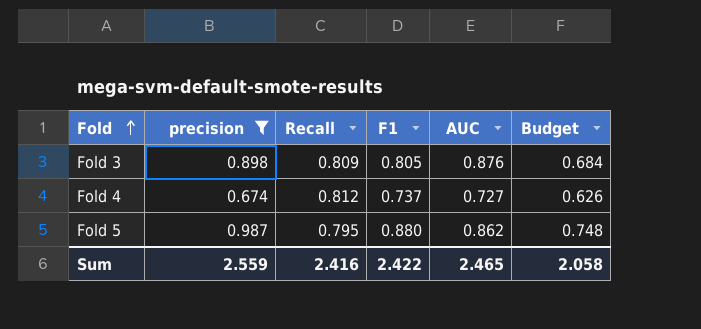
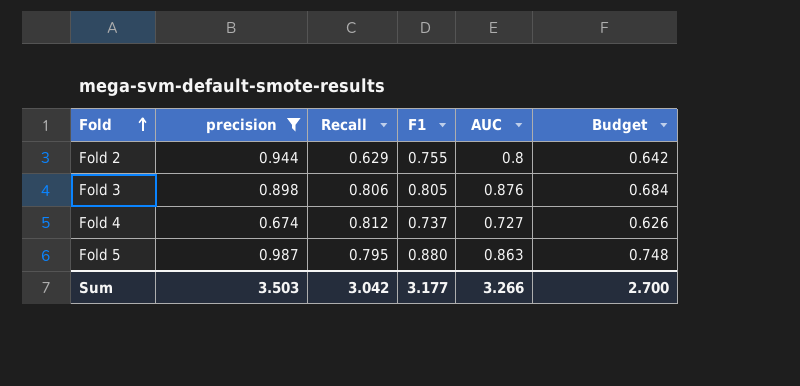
row Fold 2: none -> 0.944 | 0.629 | 0.755 | 0.8 | 0.642
Fold 3 | Recall: 0.809 -> 0.806
Fold 5 | AUC: 0.862 -> 0.863
Sum | precision: 2.559 -> 3.503
Sum | Recall: 2.416 -> 3.042
Sum | F1: 2.422 -> 3.177
Sum | AUC: 2.465 -> 3.266
Sum | Budget: 2.058 -> 2.700

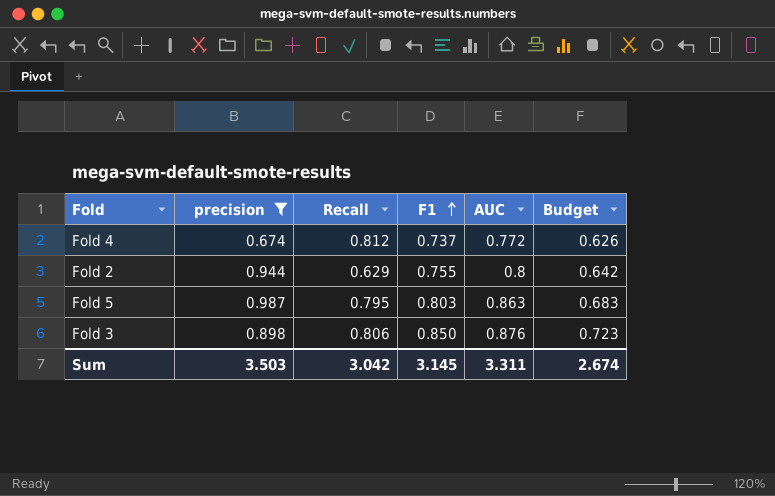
row order: Fold ascending -> F1 ascending
Fold 4 | AUC: 0.727 -> 0.772
Fold 5 | F1: 0.880 -> 0.803
Fold 5 | Budget: 0.748 -> 0.683
Fold 3 | F1: 0.805 -> 0.850
Fold 3 | Budget: 0.684 -> 0.723
Sum | F1: 3.177 -> 3.145
Sum | AUC: 3.266 -> 3.311
Sum | Budget: 2.700 -> 2.674

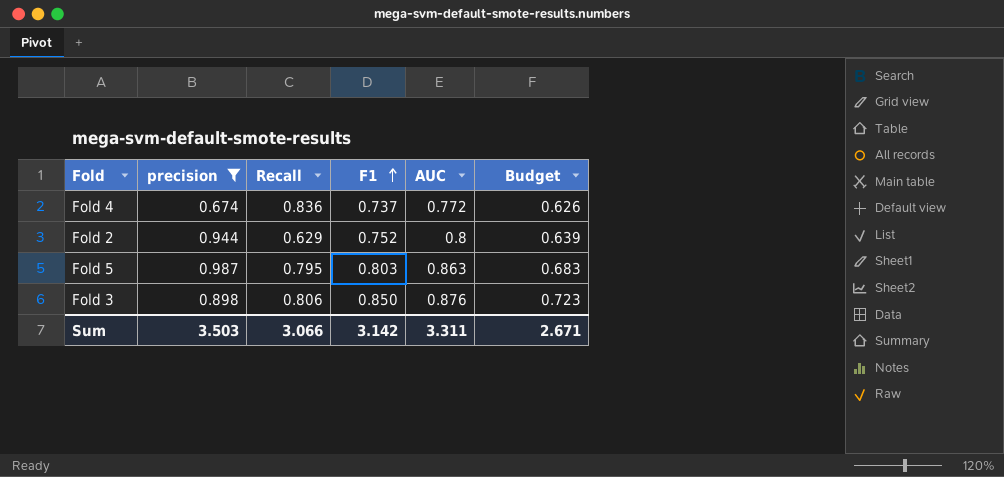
Fold 4 | Recall: 0.812 -> 0.836
Fold 2 | F1: 0.755 -> 0.752
Fold 2 | Budget: 0.642 -> 0.639
Sum | Recall: 3.042 -> 3.066
Sum | F1: 3.145 -> 3.142
Sum | Budget: 2.674 -> 2.671

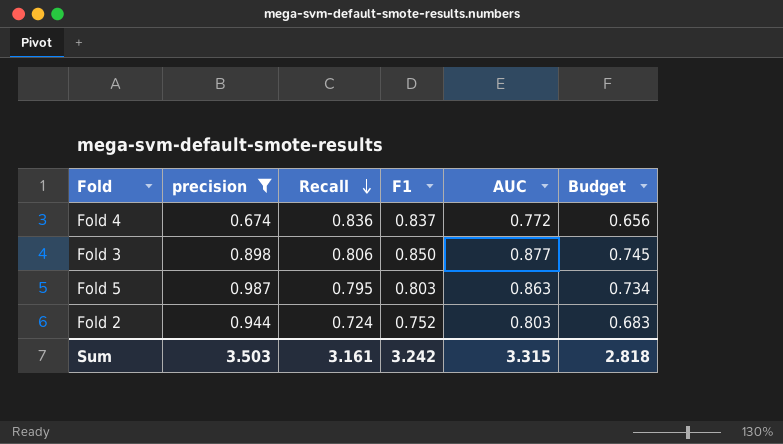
row order: F1 ascending -> Recall descending
column Budget | formula: [F1] * 0.85 -> [AUC] * 0.85
Fold 4 | F1: 0.737 -> 0.837
Fold 3 | AUC: 0.876 -> 0.877
Fold 2 | Recall: 0.629 -> 0.724
Fold 2 | AUC: 0.8 -> 0.803
Sum | Recall: 3.066 -> 3.161
Sum | F1: 3.142 -> 3.242
Sum | AUC: 3.311 -> 3.315
Sum | Budget: 2.671 -> 2.818

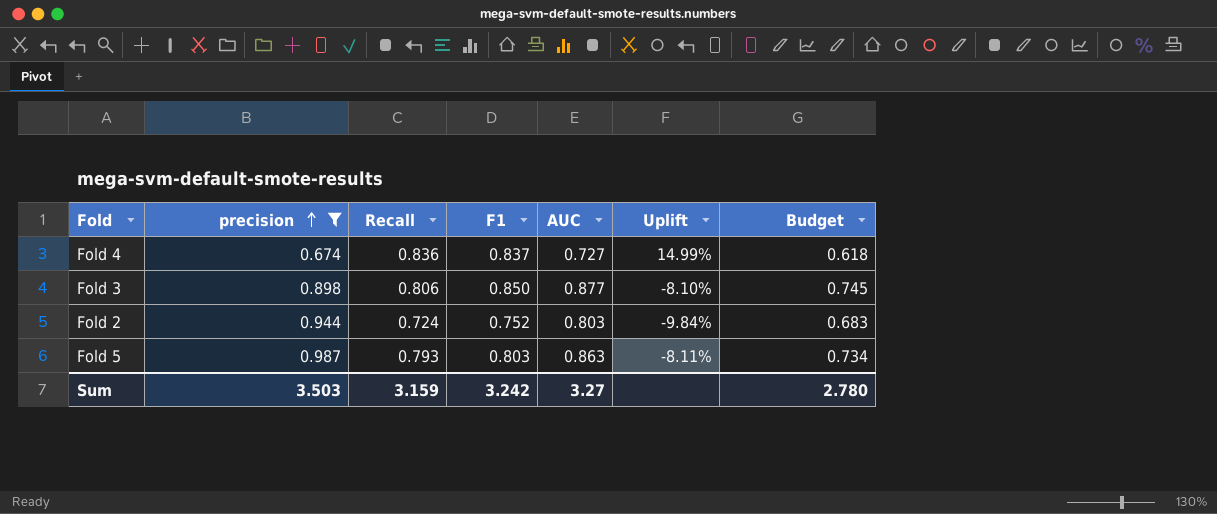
row order: Recall descending -> precision ascending
column Uplift | formula: none -> ([Recall] - [AUC]) / [AUC]
Fold 4 | AUC: 0.772 -> 0.727
Fold 4 | Budget: 0.656 -> 0.618
Fold 5 | Recall: 0.795 -> 0.793
Sum | Recall: 3.161 -> 3.159
Sum | AUC: 3.315 -> 3.27
Sum | Budget: 2.818 -> 2.780

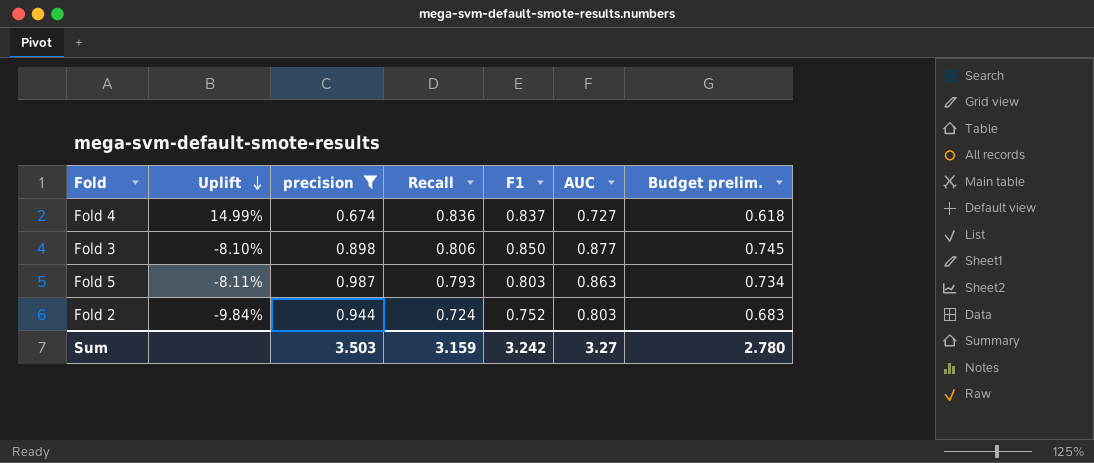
row order: precision ascending -> Uplift descending
column Uplift | position: 6 -> 2
column name: Budget -> Budget prelim.

